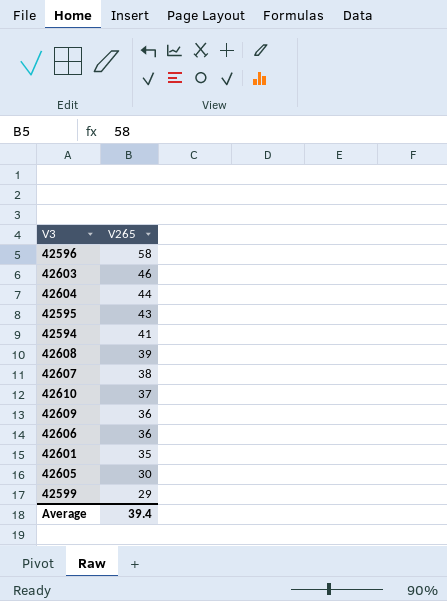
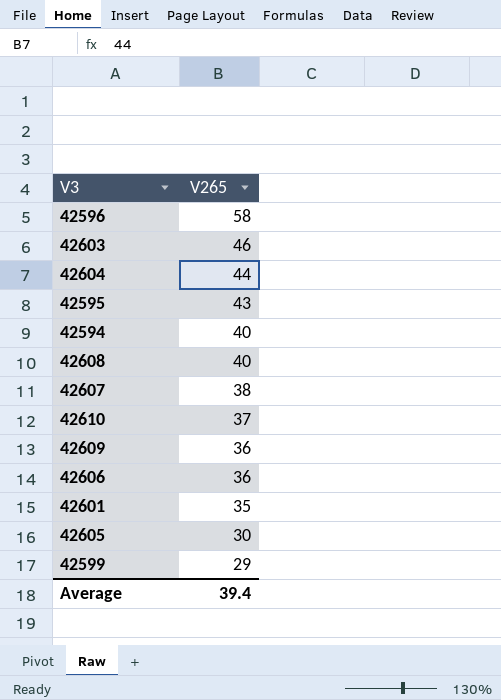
42594 | V265: 41 -> 40
42608 | V265: 39 -> 40

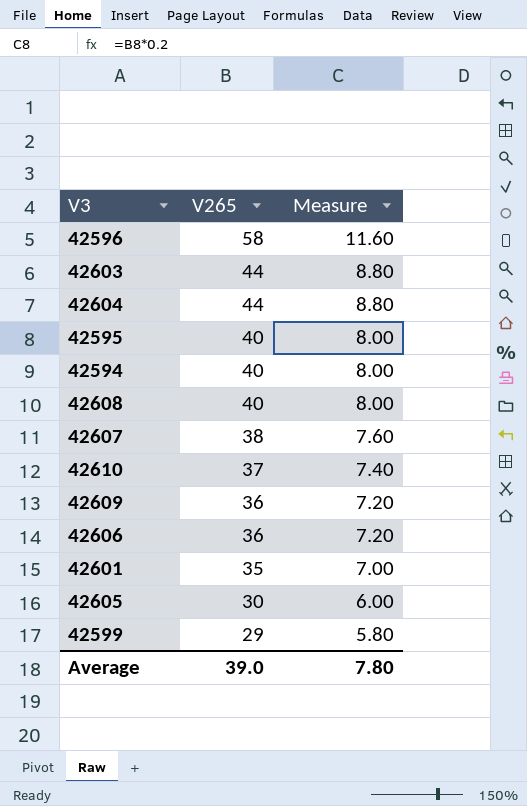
column Measure | formula: none -> [V265] * 0.2
42603 | V265: 46 -> 44
42595 | V265: 43 -> 40
Average | V265: 39.4 -> 39.0

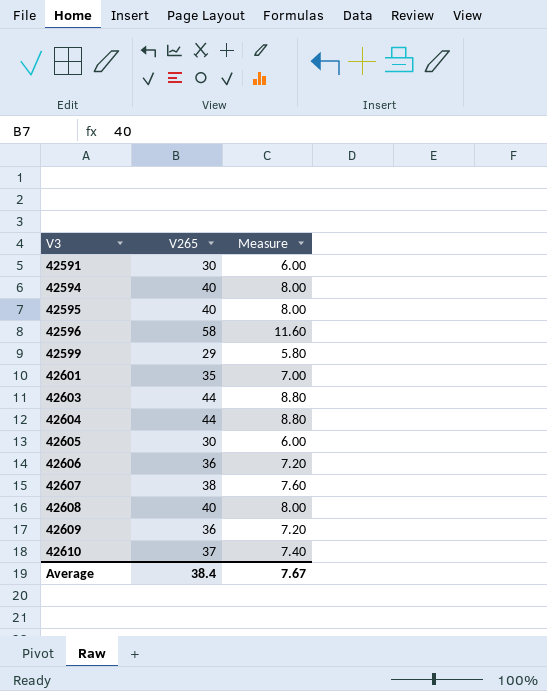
row order: V265 descending -> V3 ascending
row 42591: none -> 30 | 6.00
Average | V265: 39.0 -> 38.4
Average | Measure: 7.80 -> 7.67

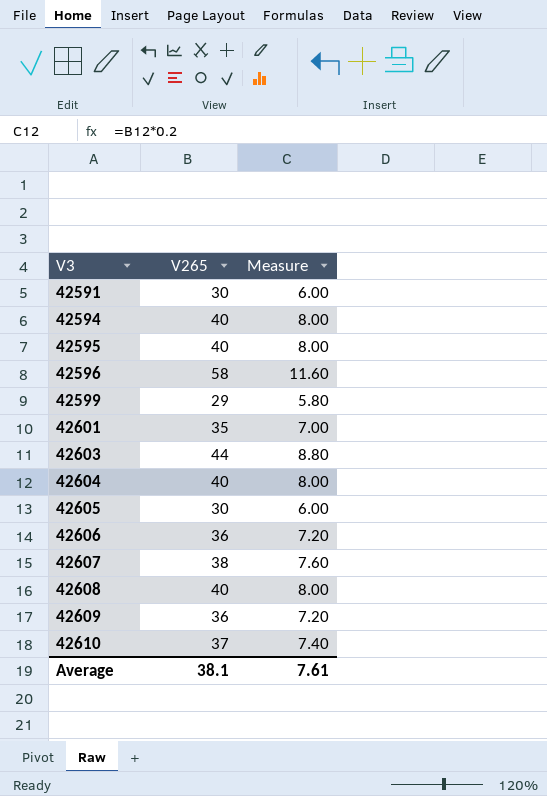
42604 | V265: 44 -> 40
42604 | Measure: 8.80 -> 8.00
Average | V265: 38.4 -> 38.1
Average | Measure: 7.67 -> 7.61

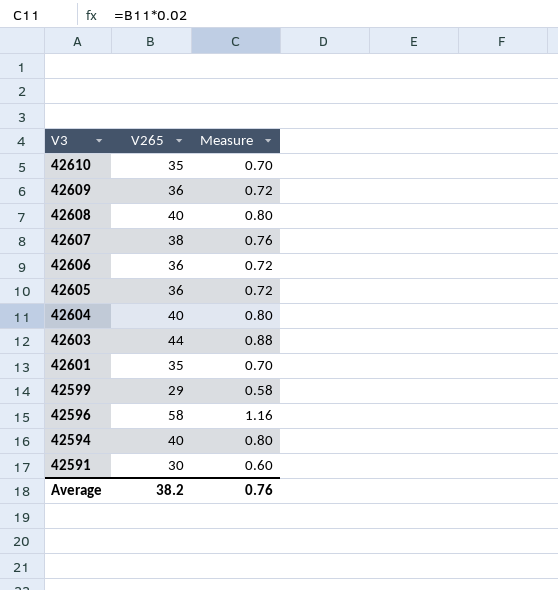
row order: V3 ascending -> V3 descending
column Measure | formula: [V265] * 0.2 -> [V265] * 0.02
row 42595: 40 | 8.00 -> none
42610 | V265: 37 -> 35
42605 | V265: 30 -> 36
Average | V265: 38.1 -> 38.2
Average | Measure: 7.61 -> 0.76

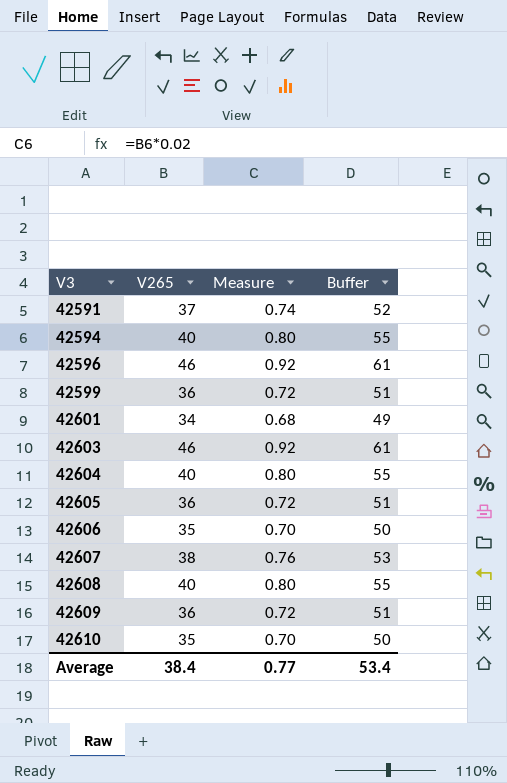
row order: V3 descending -> V3 ascending
column Buffer | formula: none -> [V265] + 15
42591 | V265: 30 -> 37
42591 | Measure: 0.60 -> 0.74
42596 | V265: 58 -> 46
42596 | Measure: 1.16 -> 0.92
42599 | V265: 29 -> 36
42599 | Measure: 0.58 -> 0.72
42601 | V265: 35 -> 34
42601 | Measure: 0.70 -> 0.68
42603 | V265: 44 -> 46
42603 | Measure: 0.88 -> 0.92
42606 | V265: 36 -> 35
42606 | Measure: 0.72 -> 0.70
Average | V265: 38.2 -> 38.4
Average | Measure: 0.76 -> 0.77

